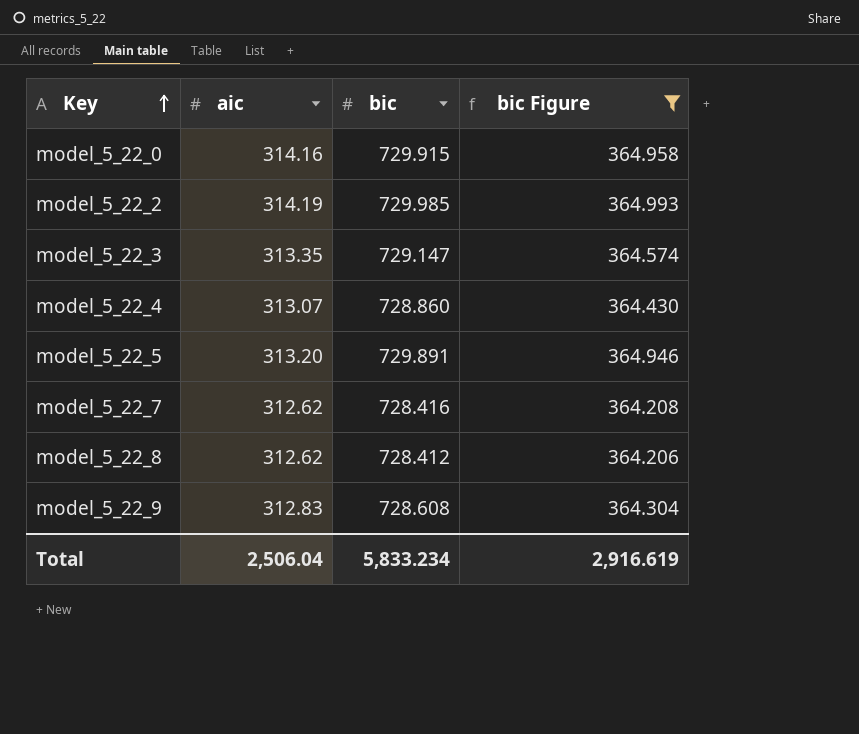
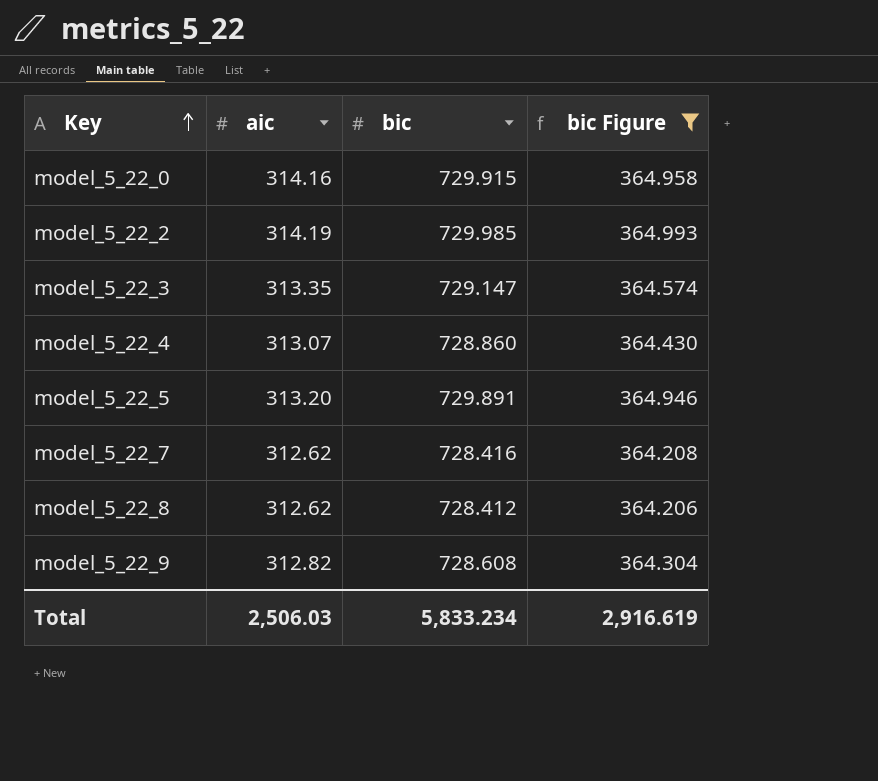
model_5_22_9 | aic: 312.83 -> 312.82
Total | aic: 2,506.04 -> 2,506.03

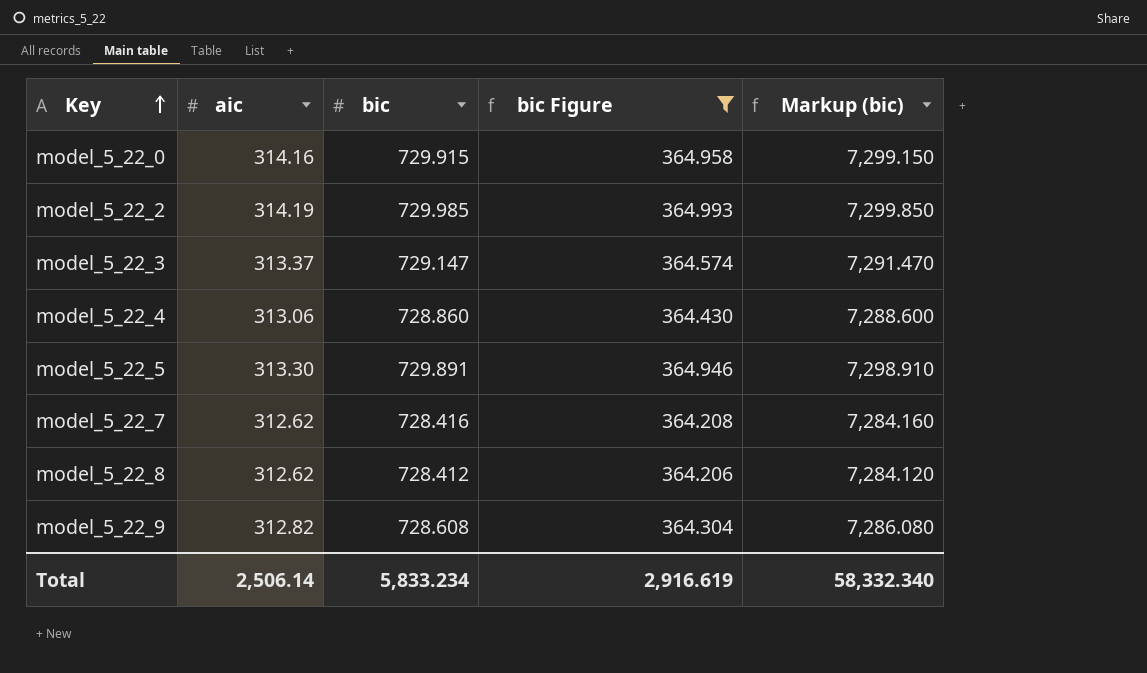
column Markup (bic) | formula: none -> [bic] * 10
model_5_22_3 | aic: 313.35 -> 313.37
model_5_22_4 | aic: 313.07 -> 313.06
model_5_22_5 | aic: 313.20 -> 313.30
Total | aic: 2,506.03 -> 2,506.14

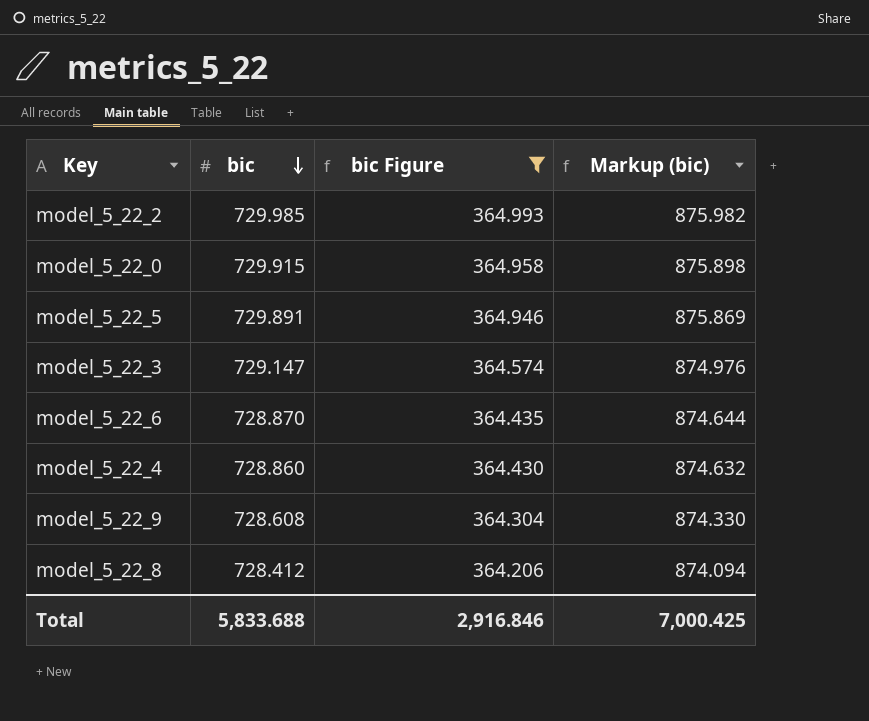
row order: Key ascending -> bic descending
column aic | position: 2 -> none
column Markup (bic) | formula: [bic] * 10 -> [bic] * 1.2
row model_5_22_7: 312.62 | 728.416 | 364.208 | 7,284.160 -> none
row model_5_22_6: none -> 728.870 | 364.435 | 874.644
Total | bic: 5,833.234 -> 5,833.688
Total | bic Figure: 2,916.619 -> 2,916.846
Total | Markup (bic): 58,332.340 -> 7,000.425

